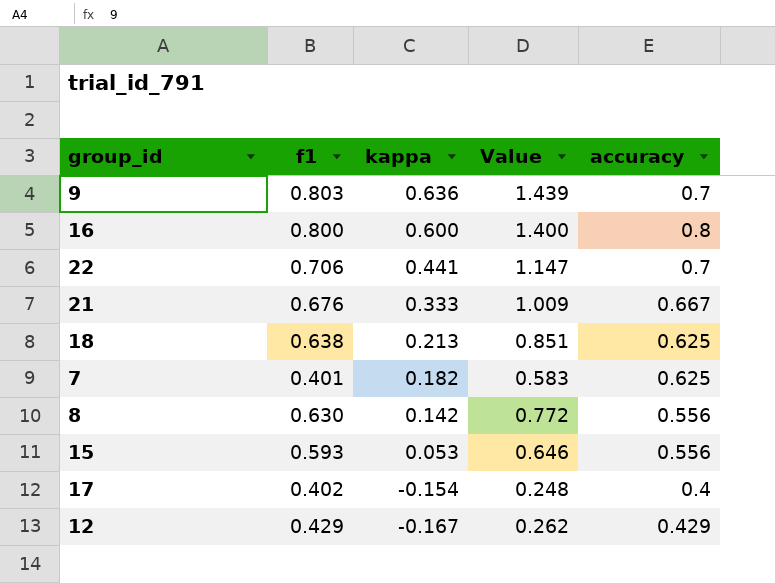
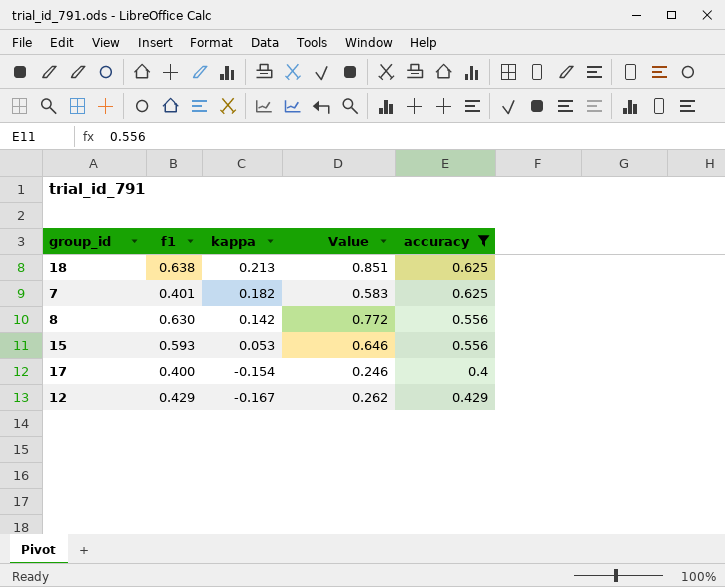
filter: none -> accuracy <= 0.625
17 | f1: 0.402 -> 0.400
17 | Value: 0.248 -> 0.246

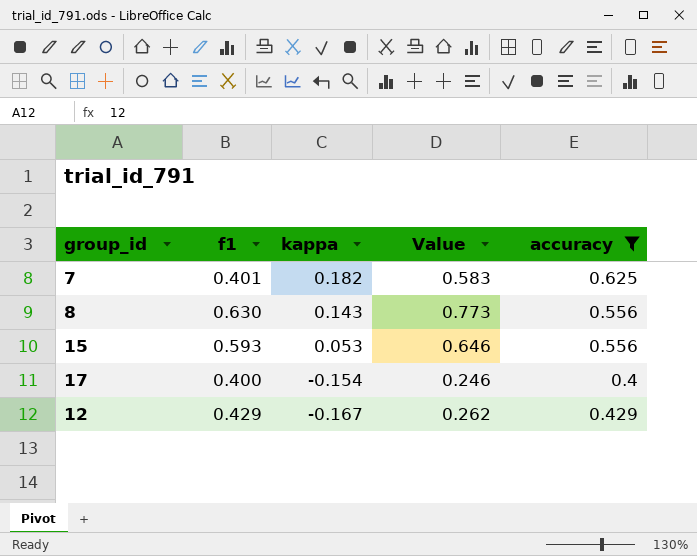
row 18: 0.638 | 0.213 | 0.851 | 0.625 -> none
8 | kappa: 0.142 -> 0.143
8 | Value: 0.772 -> 0.773

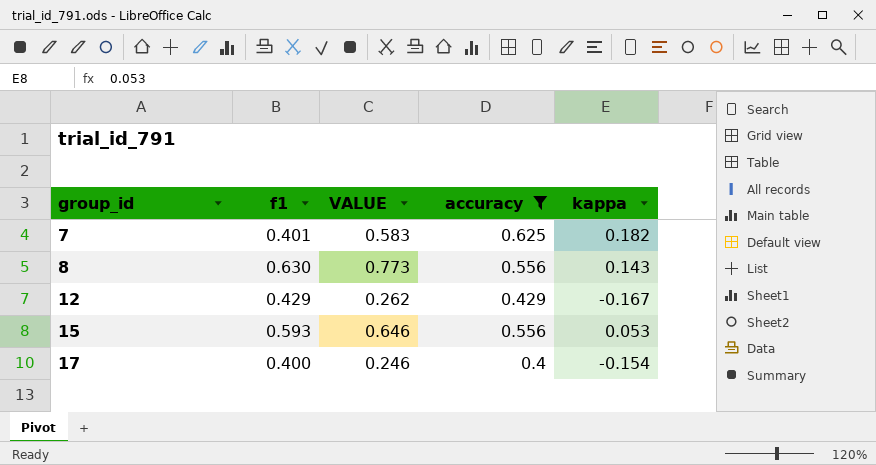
row order: kappa descending -> group_id ascending
column name: Value -> VALUE
column kappa | position: 3 -> 5

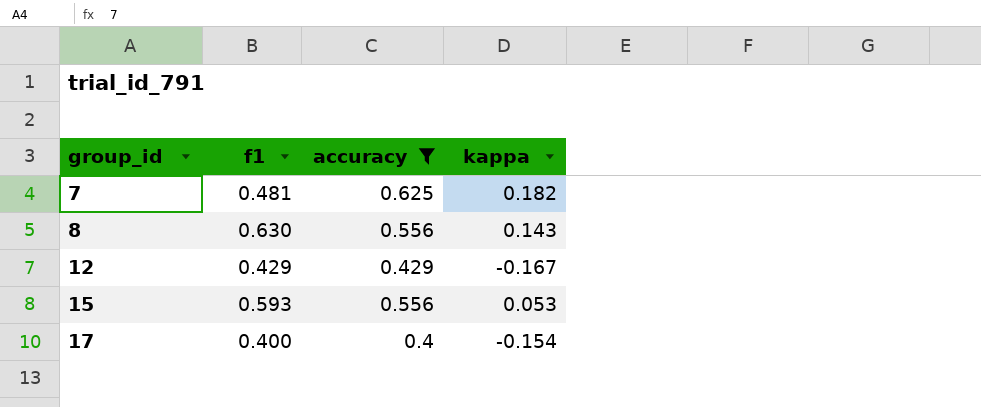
column VALUE | formula: [f1] + [kappa] -> none
7 | f1: 0.401 -> 0.481

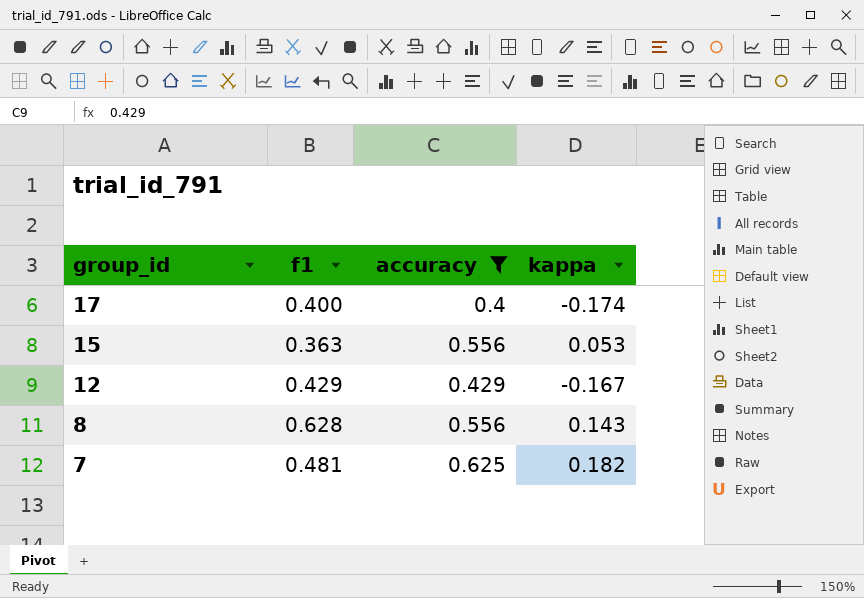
row order: group_id ascending -> group_id descending
17 | kappa: -0.154 -> -0.174
15 | f1: 0.593 -> 0.363
8 | f1: 0.630 -> 0.628

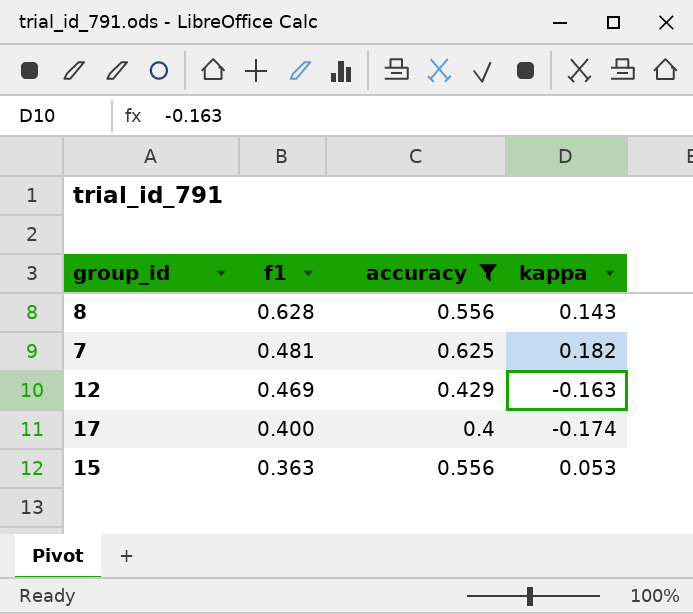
row order: group_id descending -> f1 descending
12 | f1: 0.429 -> 0.469
12 | kappa: -0.167 -> -0.163

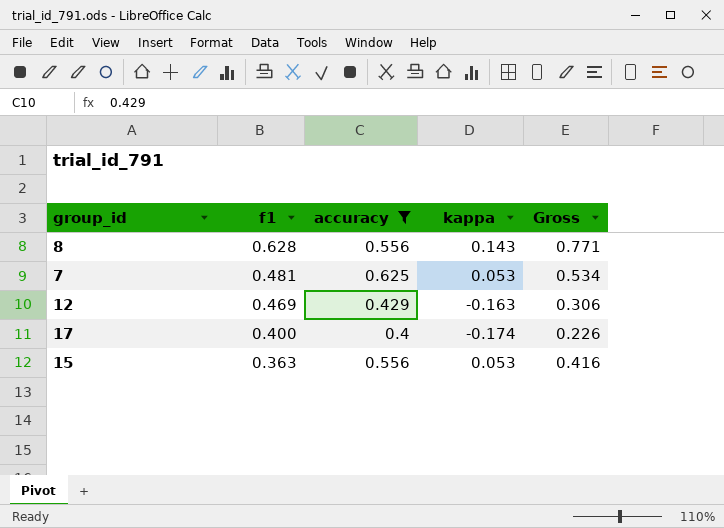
column Gross | formula: none -> [f1] + [kappa]
7 | kappa: 0.182 -> 0.053

